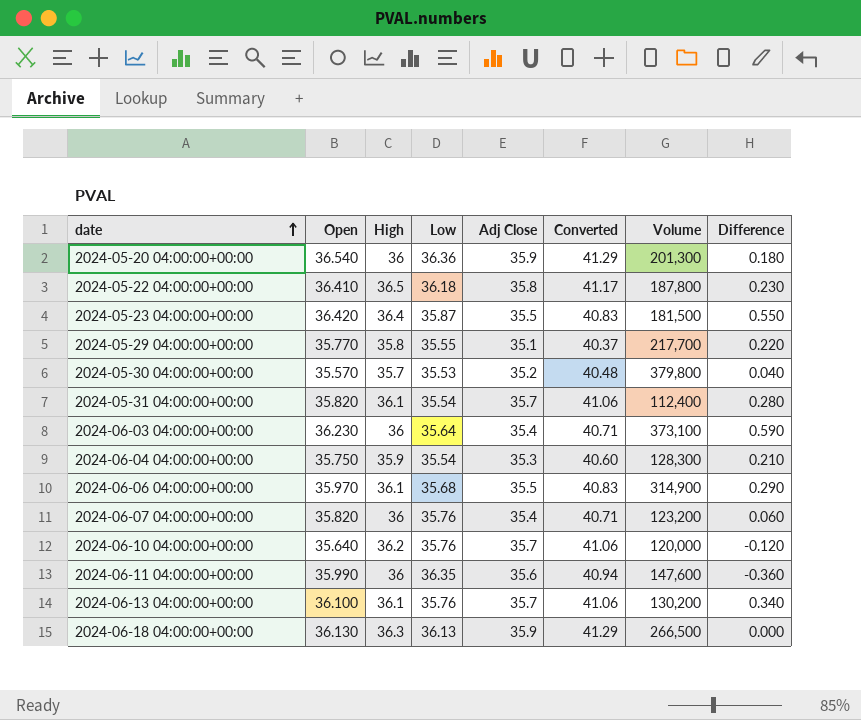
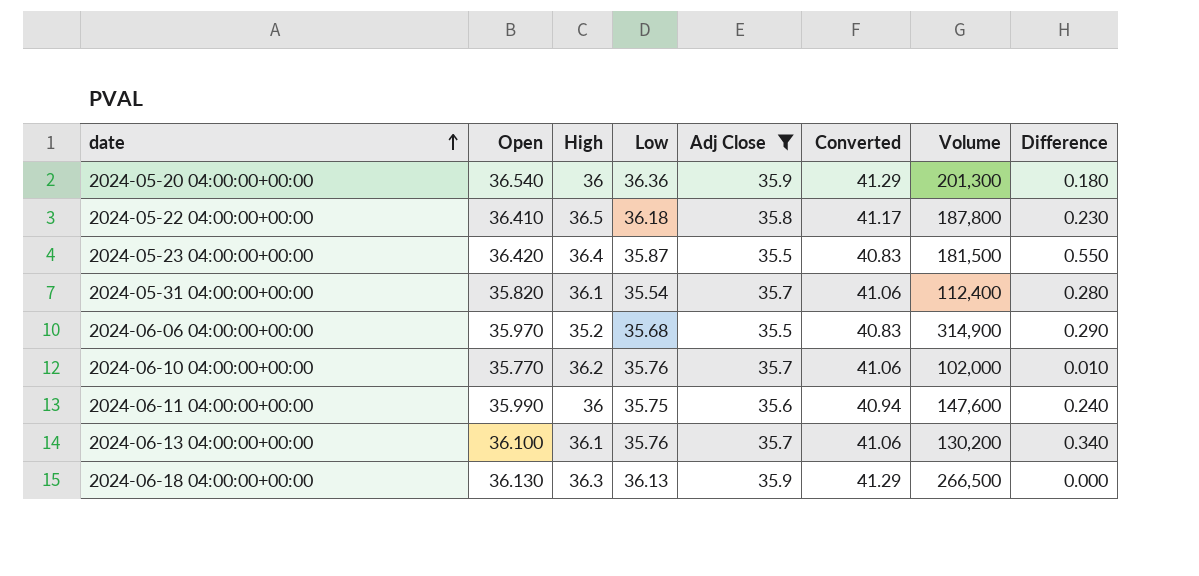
filter: none -> Adj Close >= 35.5
2024-06-06 04:00:00+00:00 | High: 36.1 -> 35.2
2024-06-10 04:00:00+00:00 | Open: 35.640 -> 35.770
2024-06-10 04:00:00+00:00 | Volume: 120,000 -> 102,000
2024-06-10 04:00:00+00:00 | Difference: -0.120 -> 0.010
2024-06-11 04:00:00+00:00 | Low: 36.35 -> 35.75
2024-06-11 04:00:00+00:00 | Difference: -0.360 -> 0.240

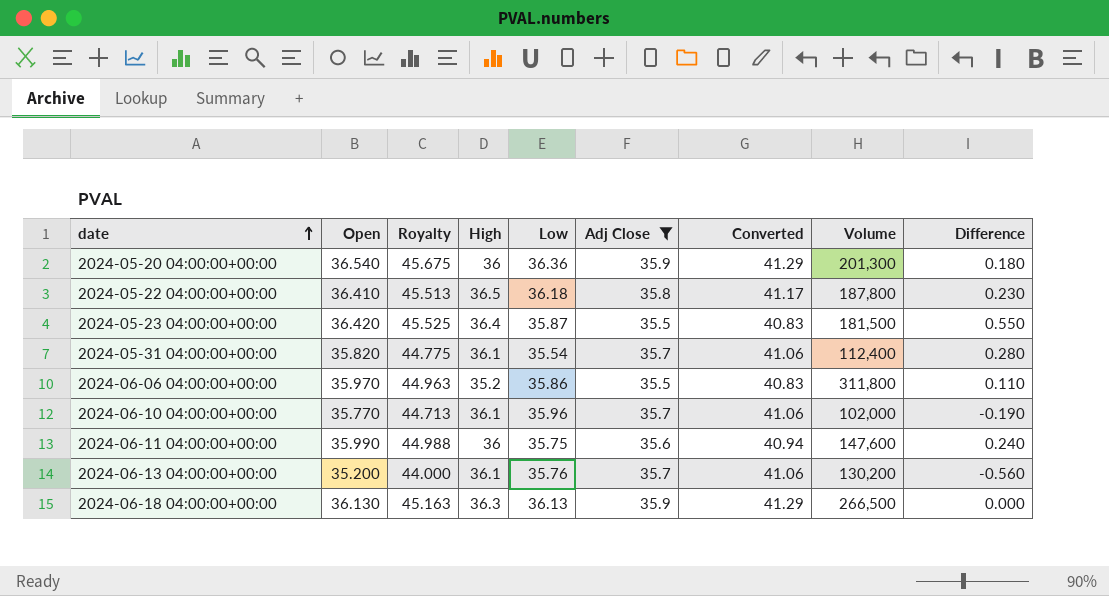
column Royalty | formula: none -> [Open] * 1.25
2024-06-06 04:00:00+00:00 | Low: 35.68 -> 35.86
2024-06-06 04:00:00+00:00 | Volume: 314,900 -> 311,800
2024-06-06 04:00:00+00:00 | Difference: 0.290 -> 0.110
2024-06-10 04:00:00+00:00 | High: 36.2 -> 36.1
2024-06-10 04:00:00+00:00 | Low: 35.76 -> 35.96
2024-06-10 04:00:00+00:00 | Difference: 0.010 -> -0.190
2024-06-13 04:00:00+00:00 | Open: 36.100 -> 35.200
2024-06-13 04:00:00+00:00 | Difference: 0.340 -> -0.560

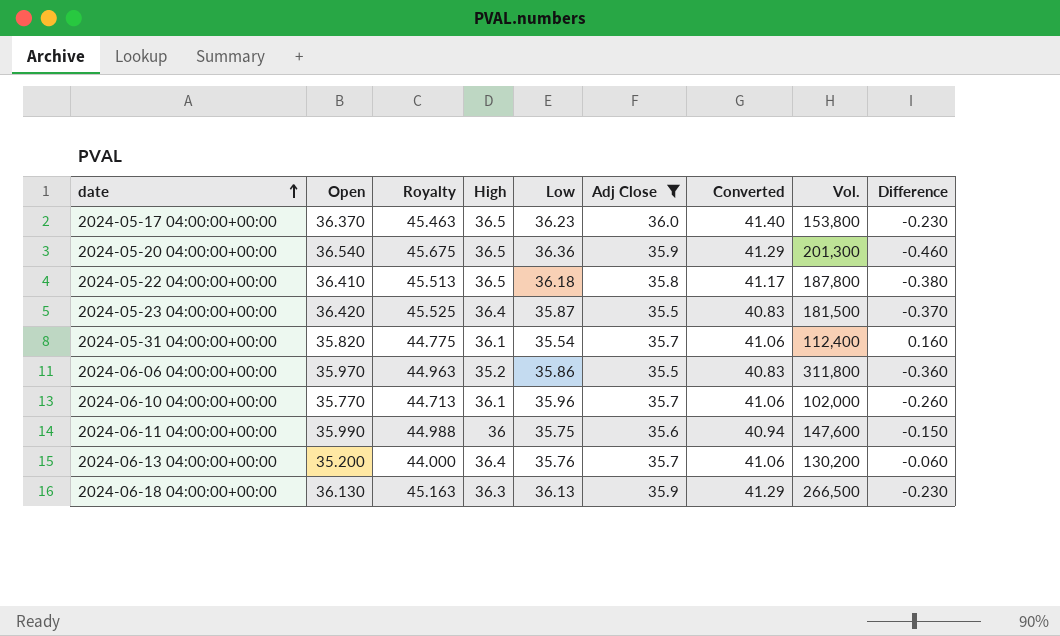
column name: Volume -> Vol.
column Difference | formula: [Open] - [Low] -> [Adj Close] - [Low]
row 2024-05-17 04:00:00+00:00: none -> 36.370 | 45.463 | 36.5 | 36.23 | 36.0 | 41.40 | 153,800 | -0.230
2024-05-20 04:00:00+00:00 | High: 36 -> 36.5
2024-06-13 04:00:00+00:00 | High: 36.1 -> 36.4

